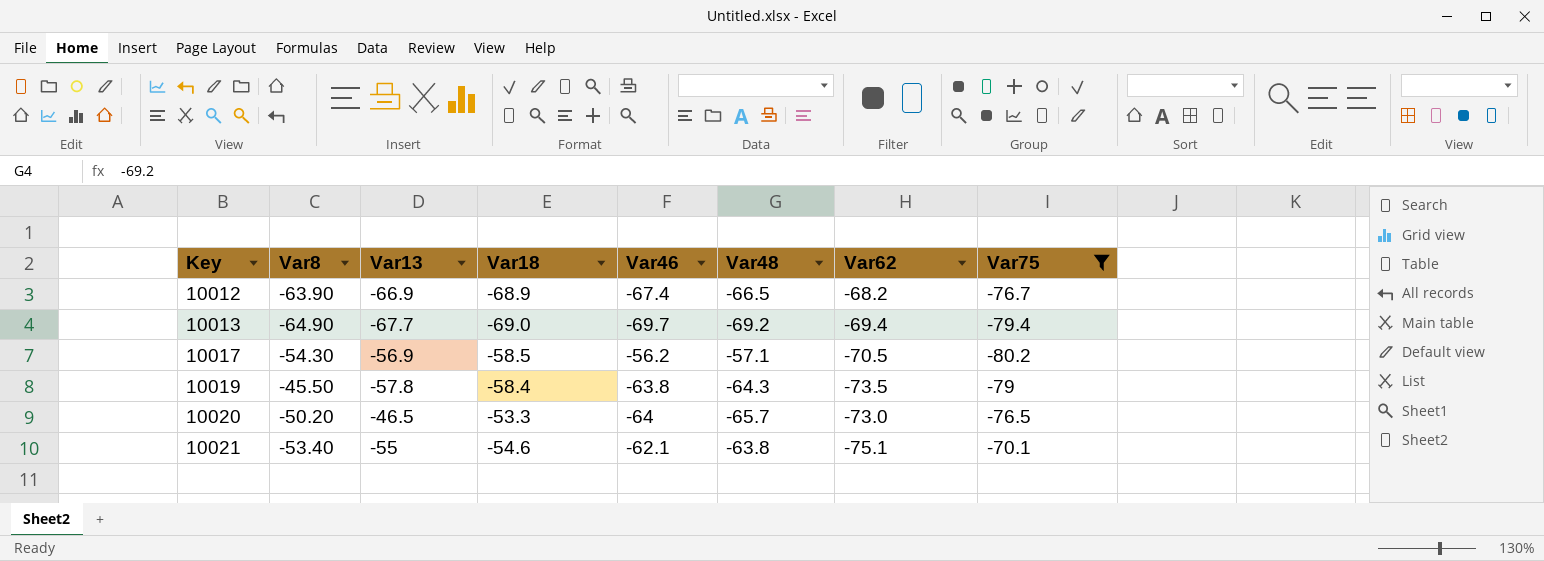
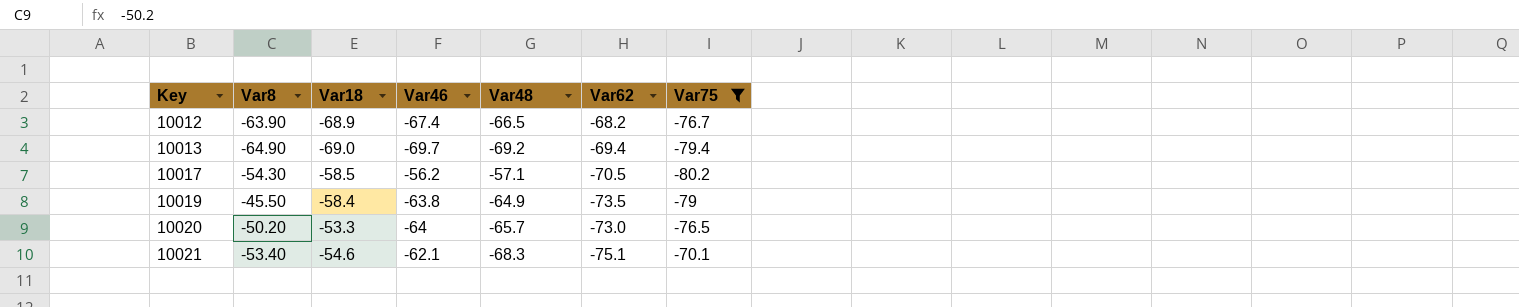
column Var13 | position: 3 -> none
10019 | Var48: -64.3 -> -64.9
10021 | Var48: -63.8 -> -68.3

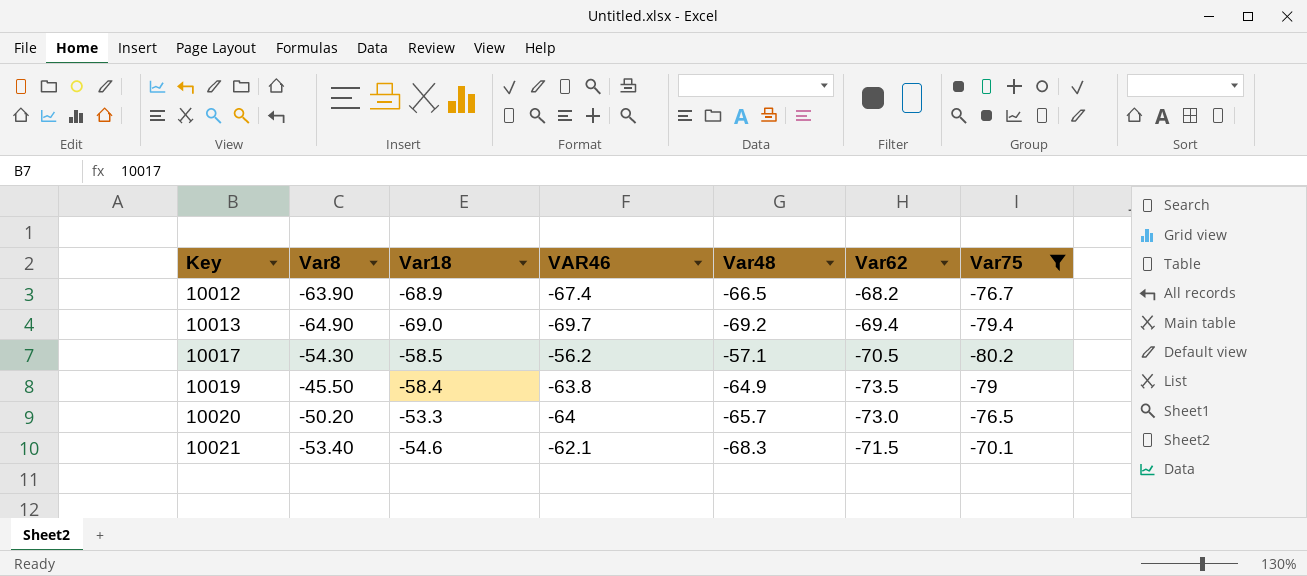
column name: Var46 -> VAR46
10021 | Var62: -75.1 -> -71.5

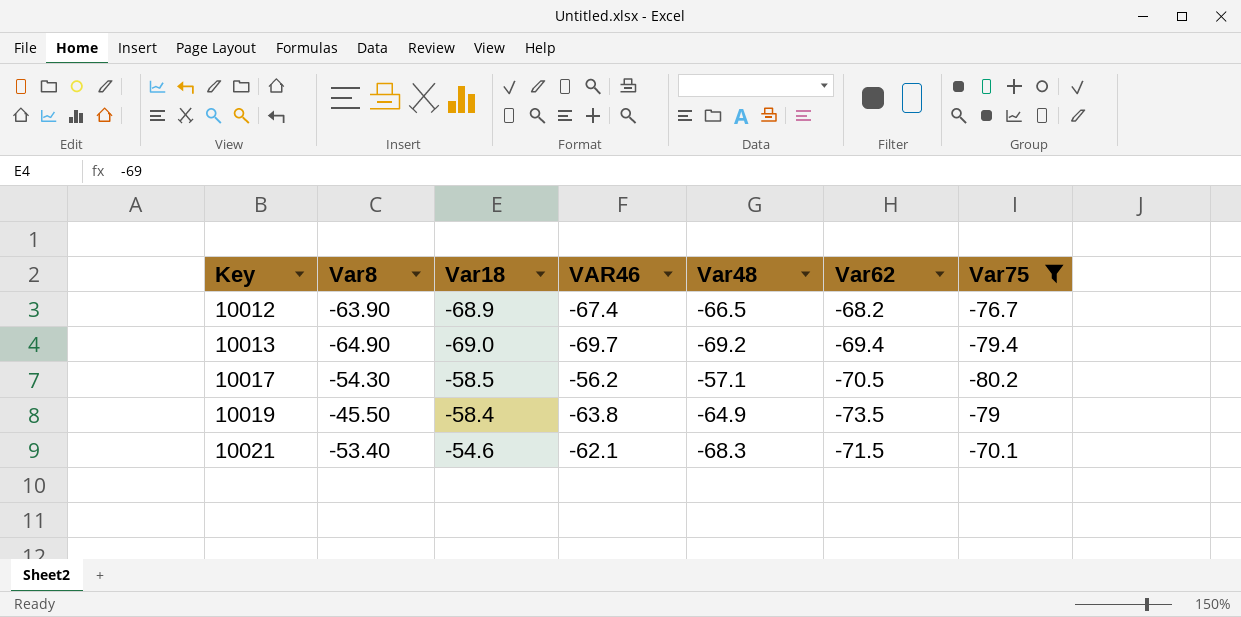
row 10020: -50.20 | -53.3 | -64 | -65.7 | -73.0 | -76.5 -> none

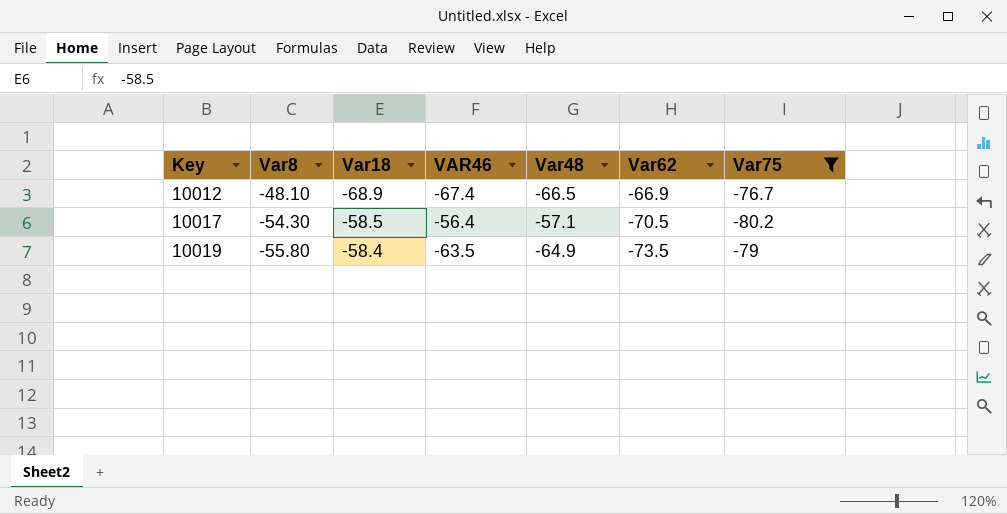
row 10013: -64.90 | -69.0 | -69.7 | -69.2 | -69.4 | -79.4 -> none
row 10021: -53.40 | -54.6 | -62.1 | -68.3 | -71.5 | -70.1 -> none
10012 | Var8: -63.90 -> -48.10
10012 | Var62: -68.2 -> -66.9
10017 | VAR46: -56.2 -> -56.4
10019 | Var8: -45.50 -> -55.80
10019 | VAR46: -63.8 -> -63.5

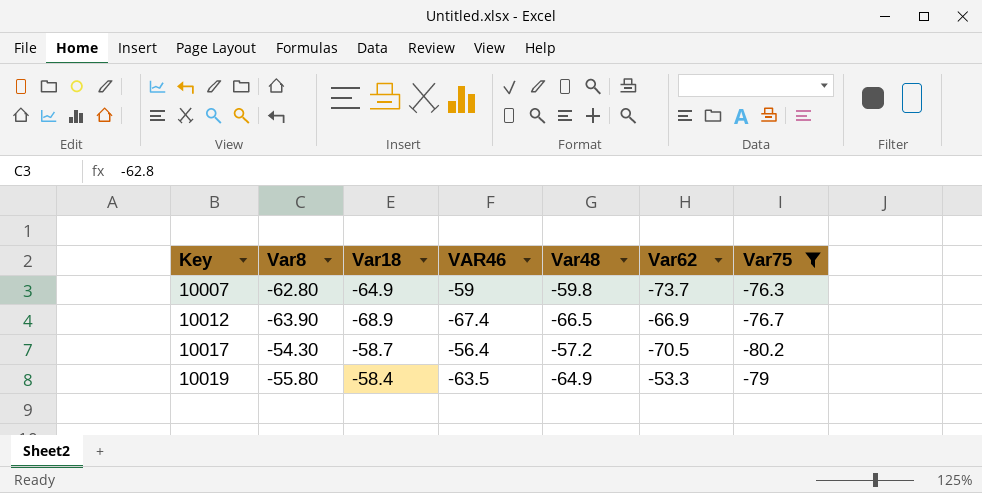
row 10007: none -> -62.80 | -64.9 | -59 | -59.8 | -73.7 | -76.3
10012 | Var8: -48.10 -> -63.90
10017 | Var18: -58.5 -> -58.7
10017 | Var48: -57.1 -> -57.2
10019 | Var62: -73.5 -> -53.3

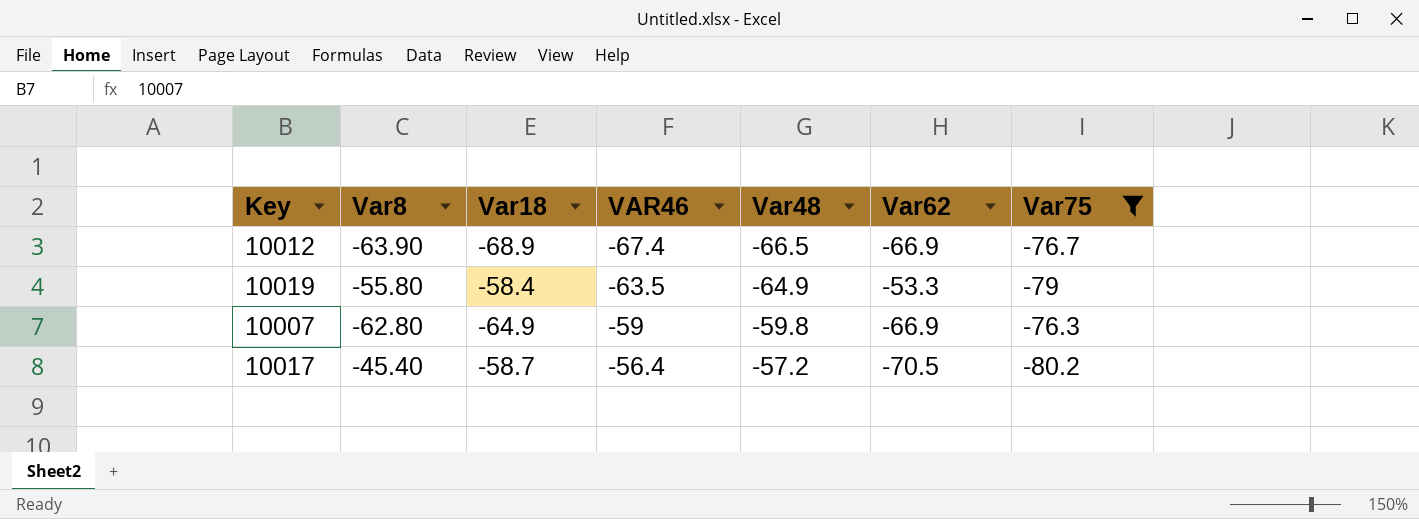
row order: Key ascending -> VAR46 ascending
10007 | Var62: -73.7 -> -66.9
10017 | Var8: -54.30 -> -45.40

